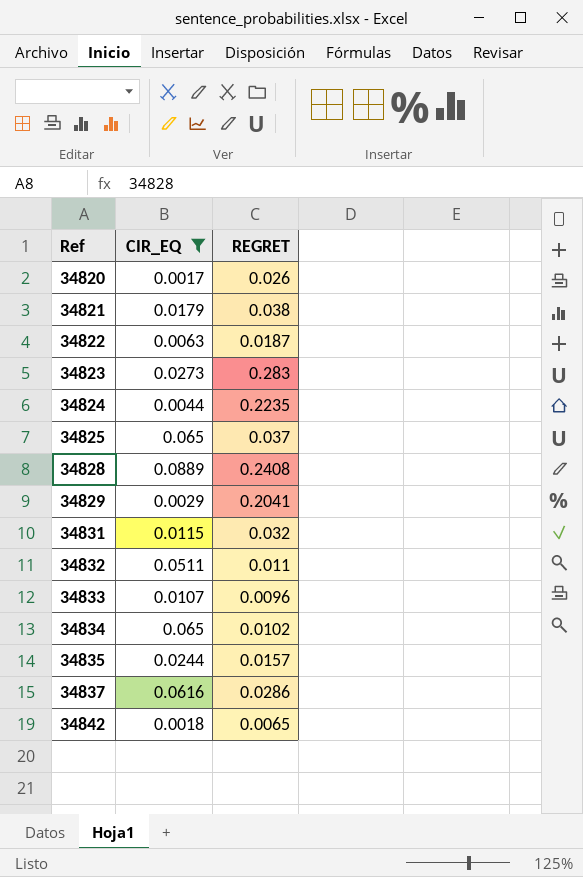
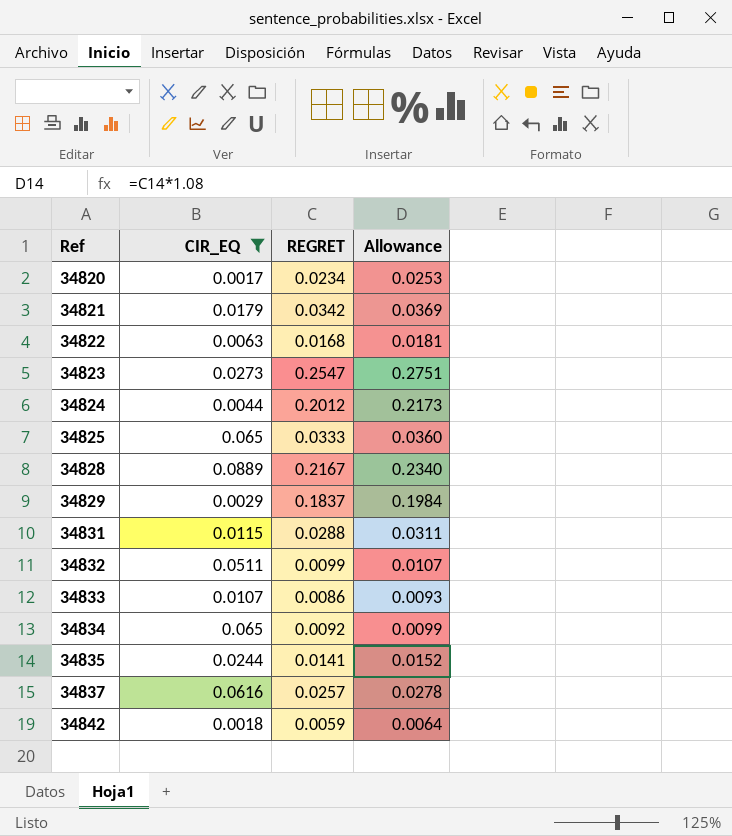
column Allowance | formula: none -> [REGRET] * 1.08
34820 | REGRET: 0.026 -> 0.0234
34821 | REGRET: 0.038 -> 0.0342
34822 | REGRET: 0.0187 -> 0.0168
34823 | REGRET: 0.283 -> 0.2547
34824 | REGRET: 0.2235 -> 0.2012
34825 | REGRET: 0.037 -> 0.0333
34828 | REGRET: 0.2408 -> 0.2167
34829 | REGRET: 0.2041 -> 0.1837
34831 | REGRET: 0.032 -> 0.0288
34832 | REGRET: 0.011 -> 0.0099
34833 | REGRET: 0.0096 -> 0.0086
34834 | REGRET: 0.0102 -> 0.0092
34835 | REGRET: 0.0157 -> 0.0141
34837 | REGRET: 0.0286 -> 0.0257
34842 | REGRET: 0.0065 -> 0.0059

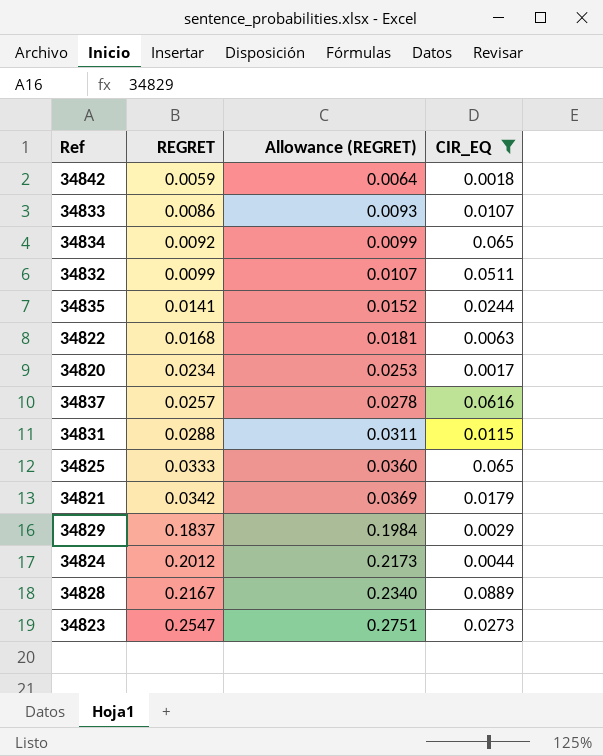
row order: Ref ascending -> REGRET ascending
column name: Allowance -> Allowance (REGRET)
column CIR_EQ | position: 2 -> 4

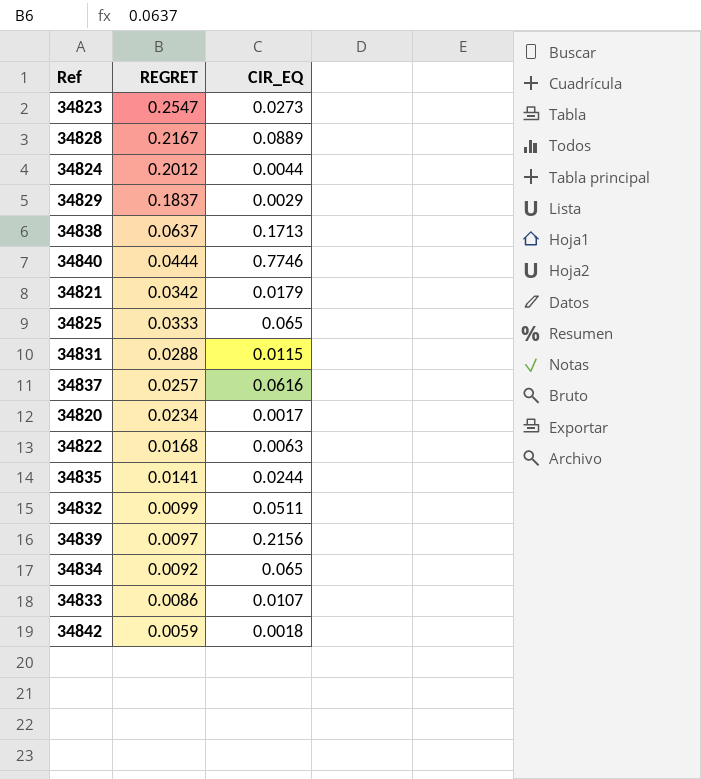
filter: CIR_EQ <= 0.0889 -> none
row order: REGRET ascending -> REGRET descending
column Allowance (REGRET) | formula: [REGRET] * 1.08 -> none

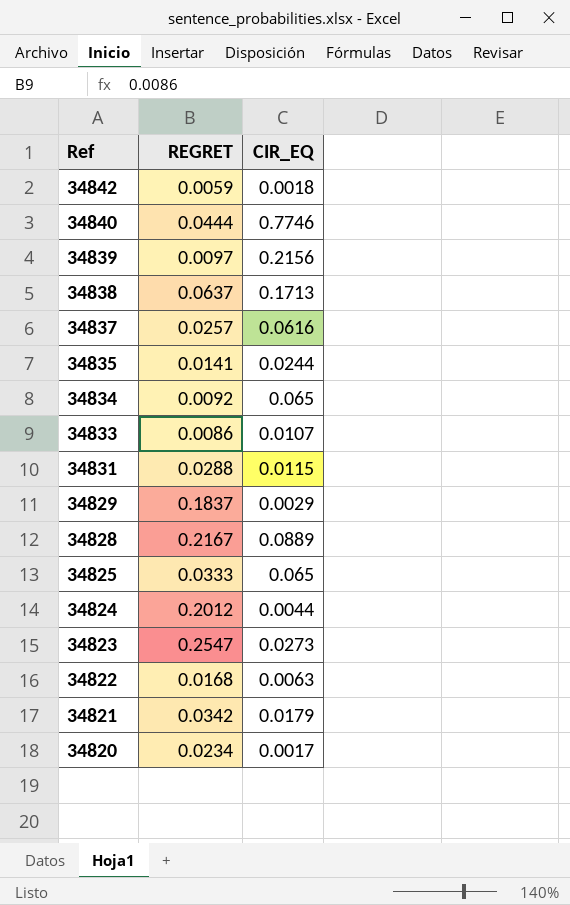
row order: REGRET descending -> Ref descending
row 34832: 0.0099 | 0.0511 -> none

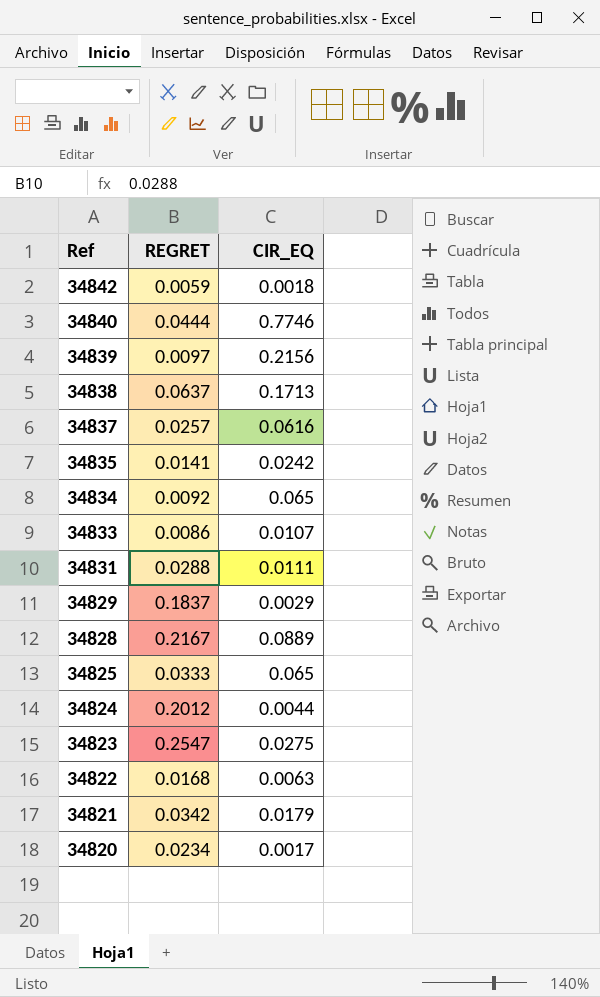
34835 | CIR_EQ: 0.0244 -> 0.0242
34831 | CIR_EQ: 0.0115 -> 0.0111
34823 | CIR_EQ: 0.0273 -> 0.0275

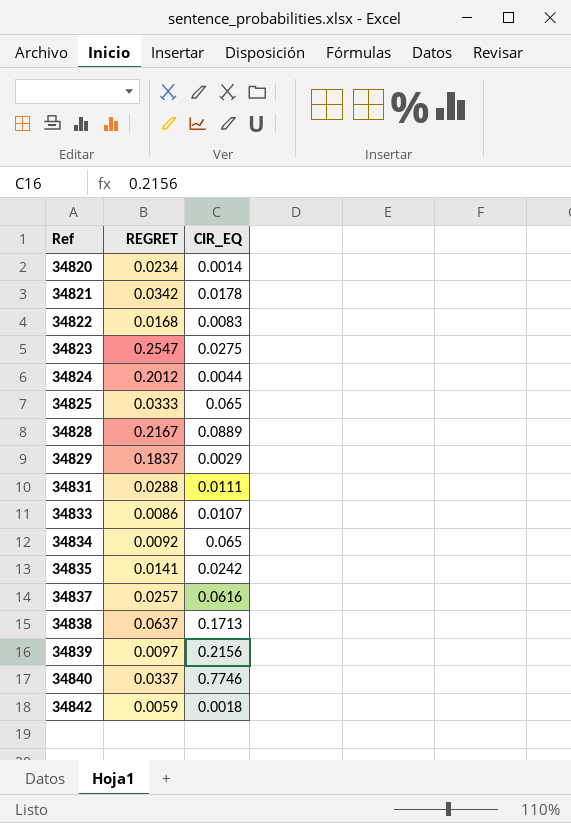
row order: Ref descending -> Ref ascending
34820 | CIR_EQ: 0.0017 -> 0.0014
34821 | CIR_EQ: 0.0179 -> 0.0178
34822 | CIR_EQ: 0.0063 -> 0.0083
34840 | REGRET: 0.0444 -> 0.0337

